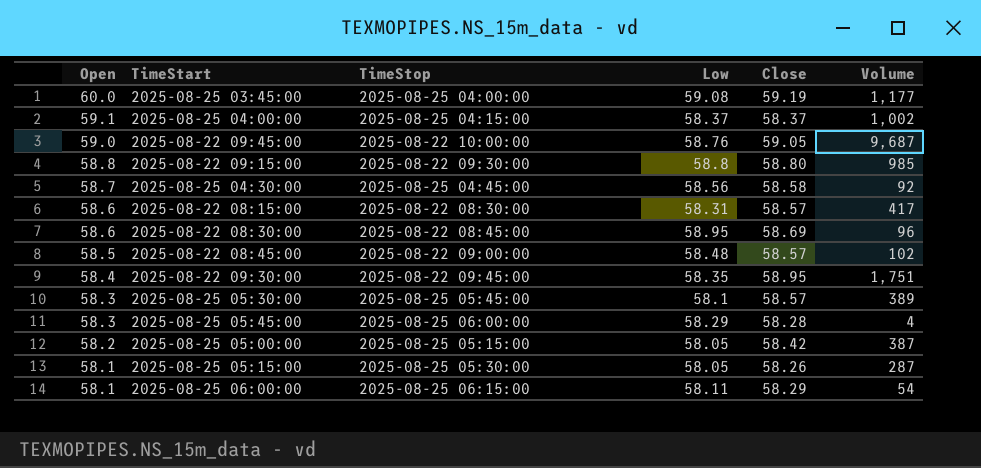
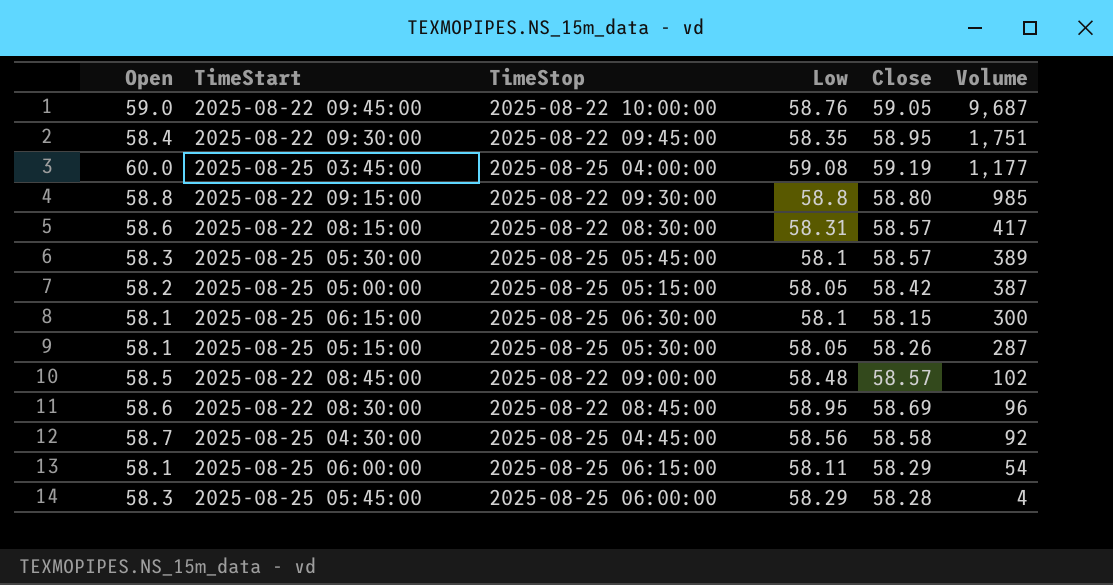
row order: Open descending -> Volume descending
row 2025-08-25 04:00:00: 59.1 | 2025-08-25 04:15:00 | 58.37 | 58.37 | 1,002 -> none
row 2025-08-25 06:15:00: none -> 58.1 | 2025-08-25 06:30:00 | 58.1 | 58.15 | 300

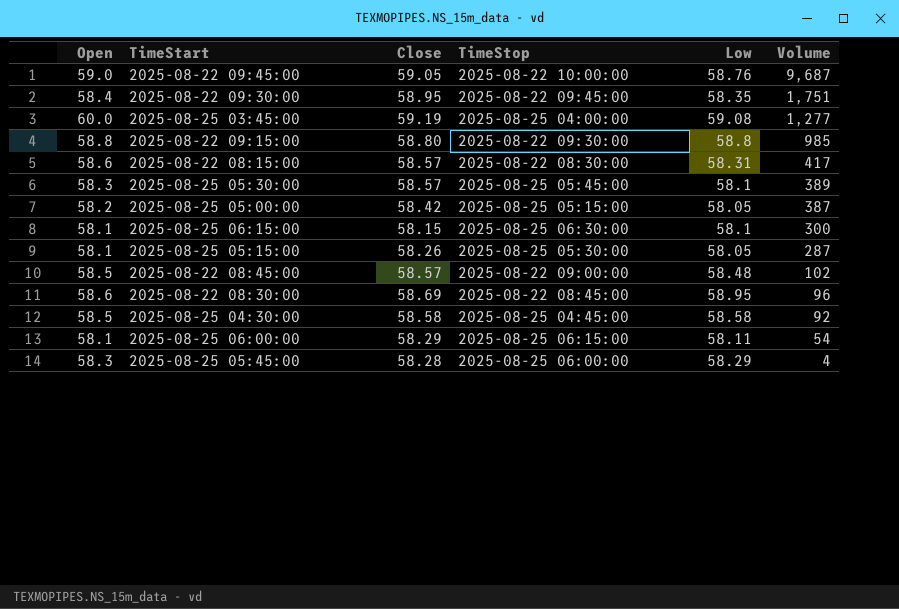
column Close | position: 5 -> 3
2025-08-25 03:45:00 | Volume: 1,177 -> 1,277
2025-08-25 04:30:00 | Open: 58.7 -> 58.5
2025-08-25 04:30:00 | Low: 58.56 -> 58.58

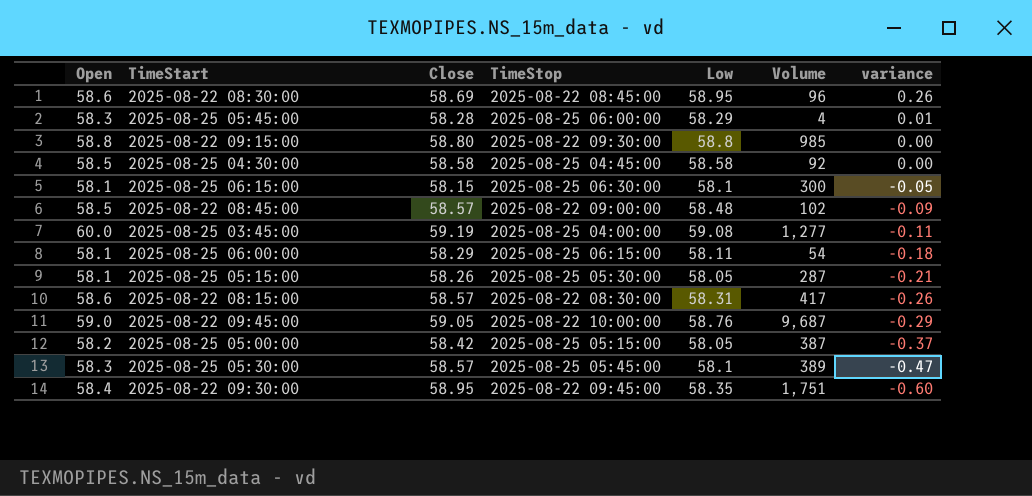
row order: Volume descending -> variance descending
column variance | formula: none -> [Low] - [Close]

